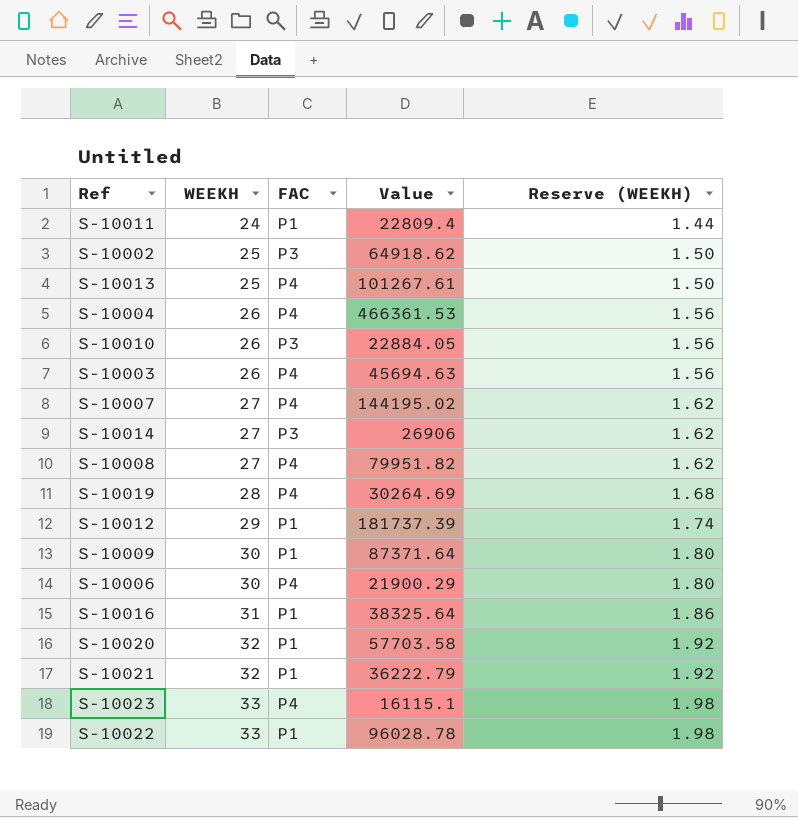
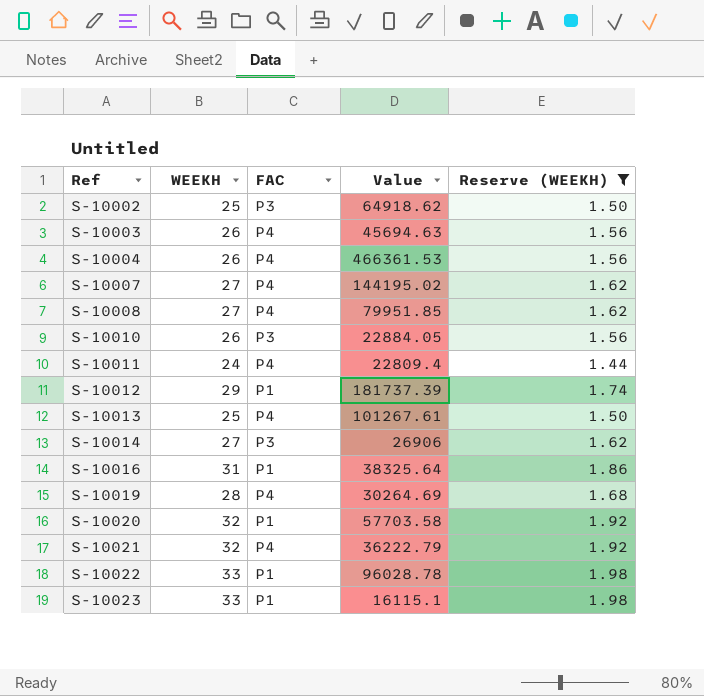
filter: none -> Reserve (WEEKH) != 1.80
row order: WEEKH ascending -> Ref ascending
S-10008 | Value: 79951.82 -> 79951.85
S-10011 | FAC: P1 -> P4
S-10021 | FAC: P1 -> P4
S-10023 | FAC: P4 -> P1

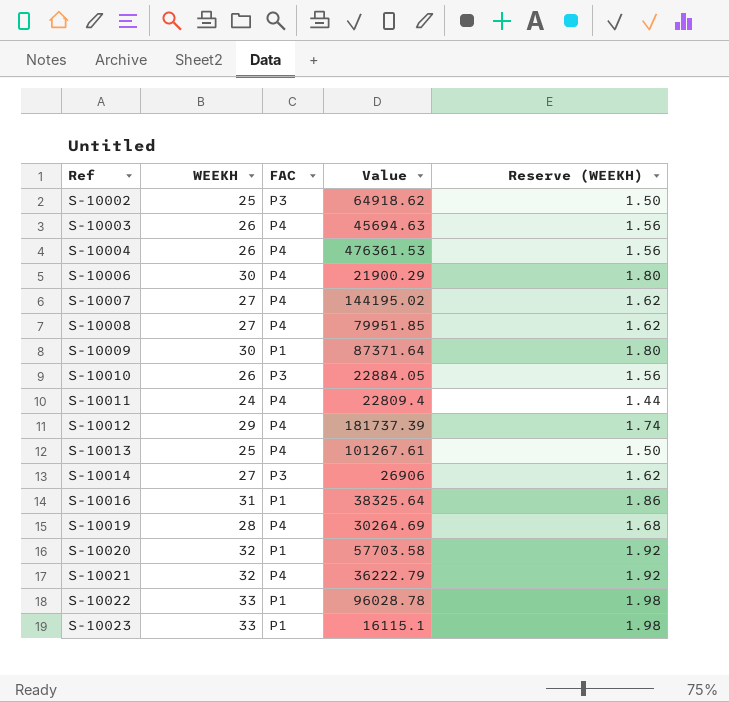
filter: Reserve (WEEKH) != 1.80 -> none
S-10004 | Value: 466361.53 -> 476361.53
S-10012 | FAC: P1 -> P4

